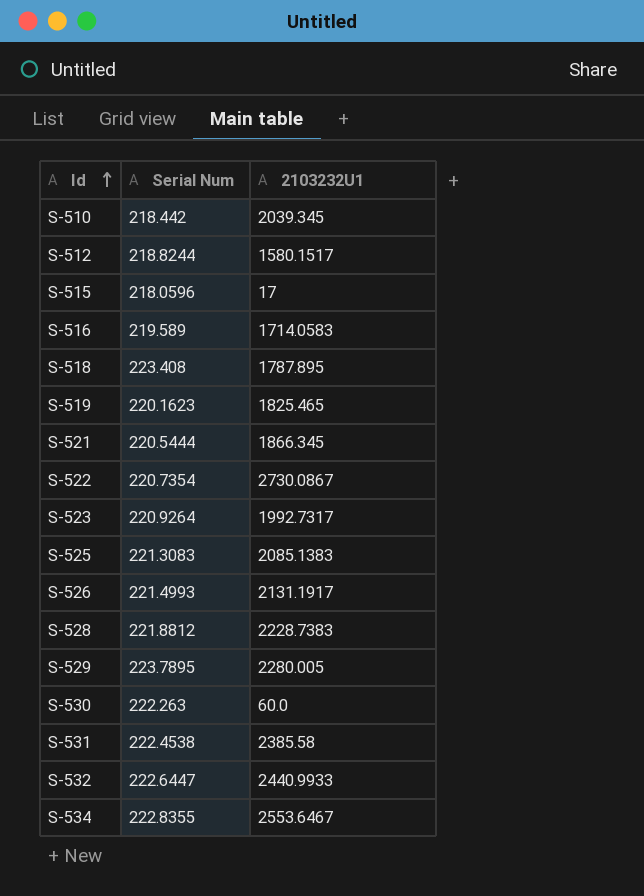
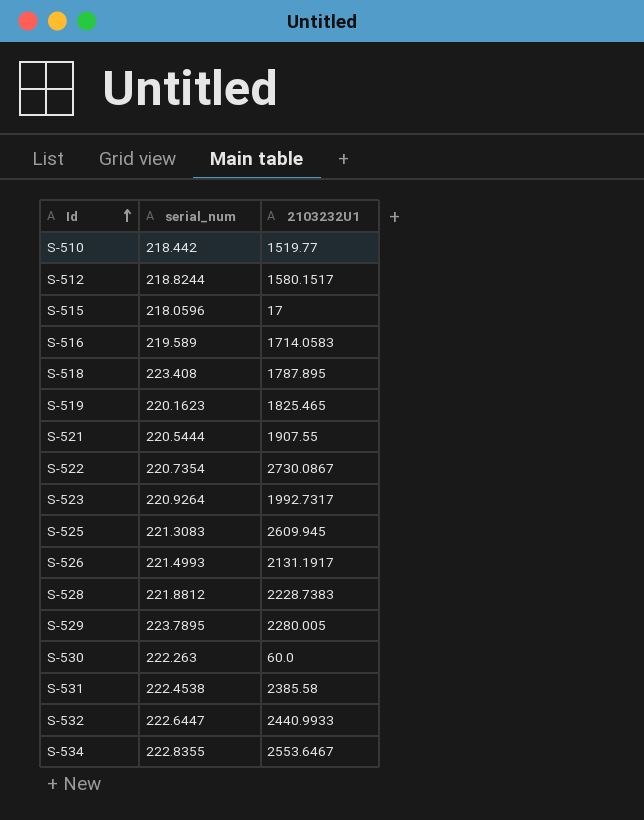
column name: Serial Num -> serial_num
S-510 | 2103232U1: 2039.345 -> 1519.77
S-521 | 2103232U1: 1866.345 -> 1907.55
S-525 | 2103232U1: 2085.1383 -> 2609.945

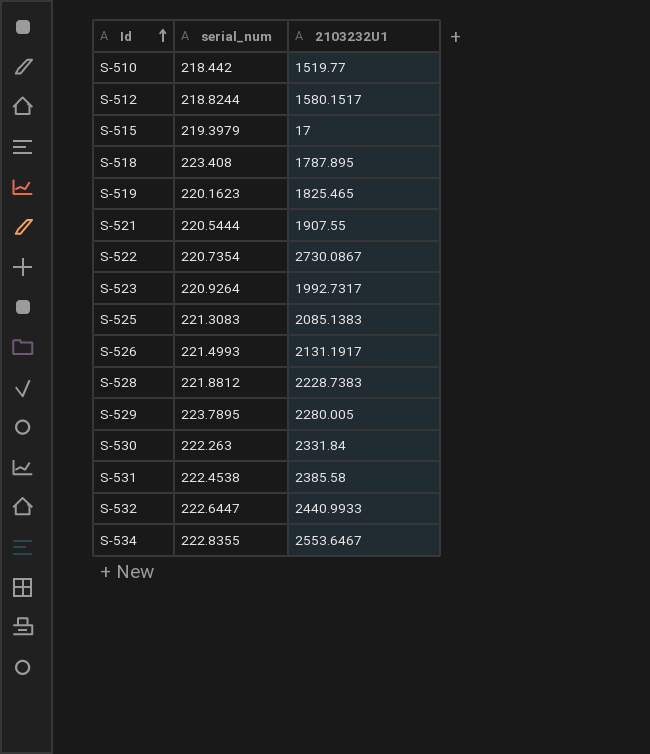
row S-516: 219.589 | 1714.0583 -> none
S-515 | serial_num: 218.0596 -> 219.3979
S-525 | 2103232U1: 2609.945 -> 2085.1383
S-530 | 2103232U1: 60.0 -> 2331.84

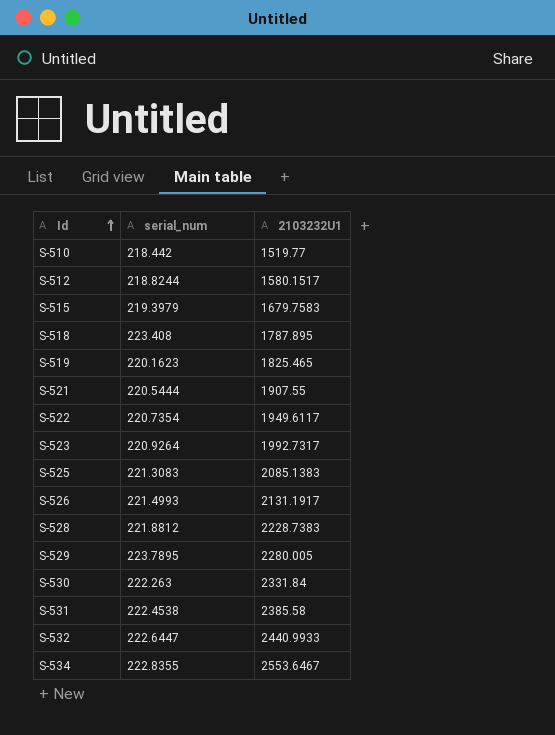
S-515 | 2103232U1: 17 -> 1679.7583
S-522 | 2103232U1: 2730.0867 -> 1949.6117

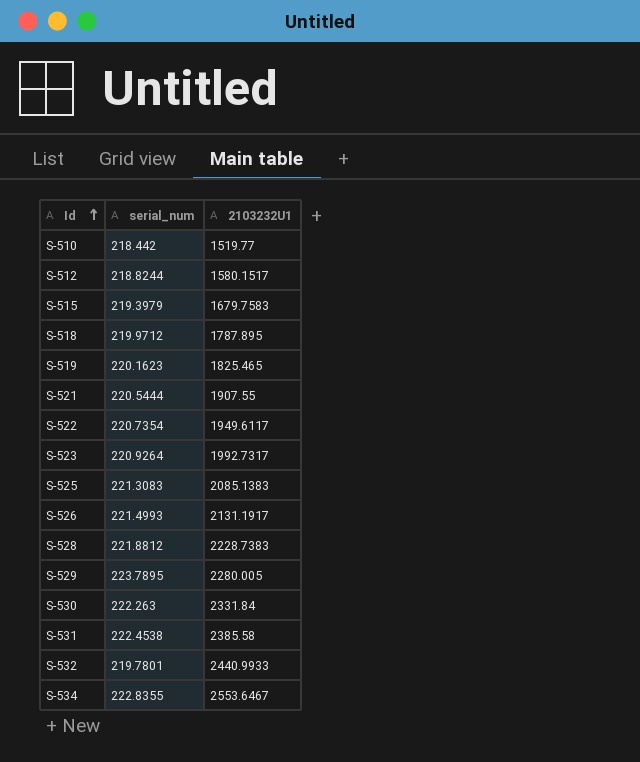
S-518 | serial_num: 223.408 -> 219.9712
S-532 | serial_num: 222.6447 -> 219.7801

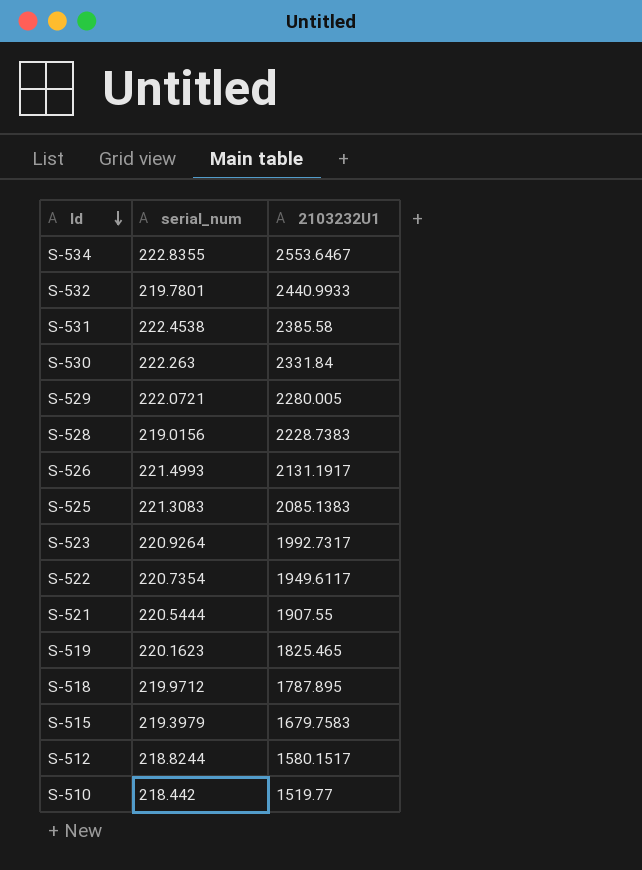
row order: Id ascending -> Id descending
S-529 | serial_num: 223.7895 -> 222.0721
S-528 | serial_num: 221.8812 -> 219.0156

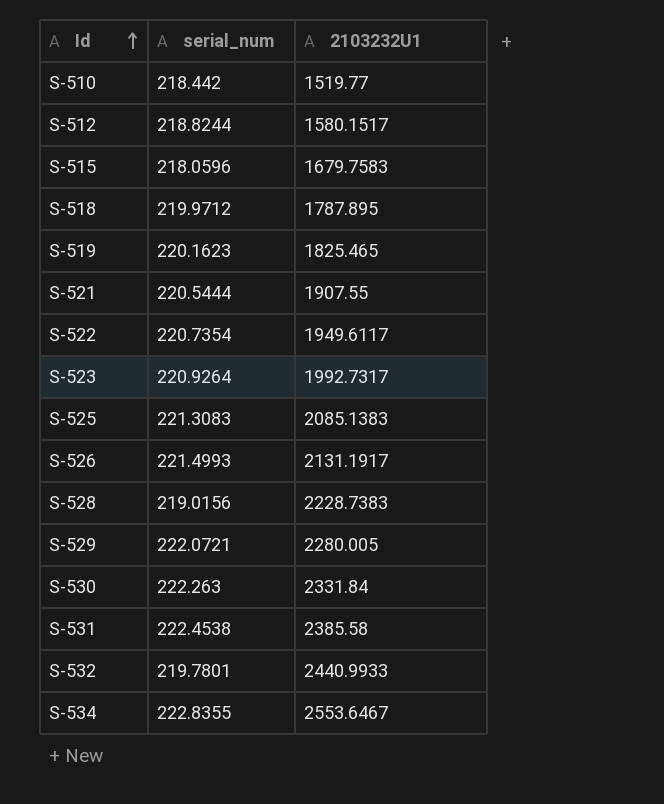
row order: Id descending -> Id ascending
S-515 | serial_num: 219.3979 -> 218.0596

